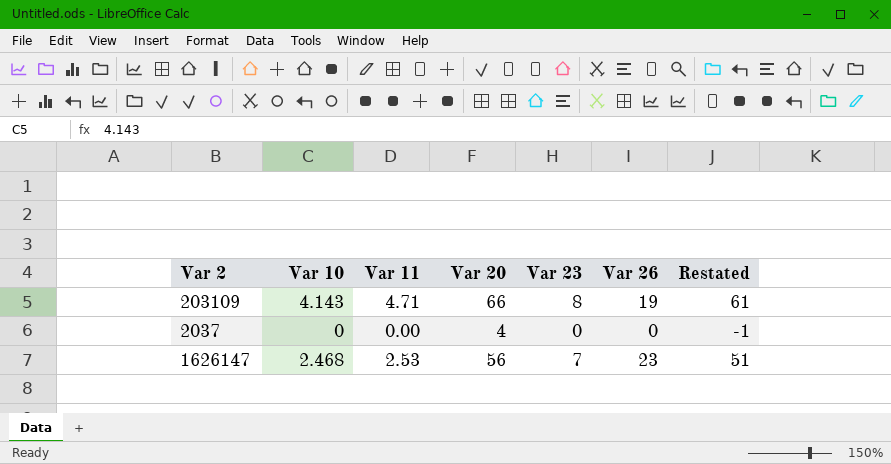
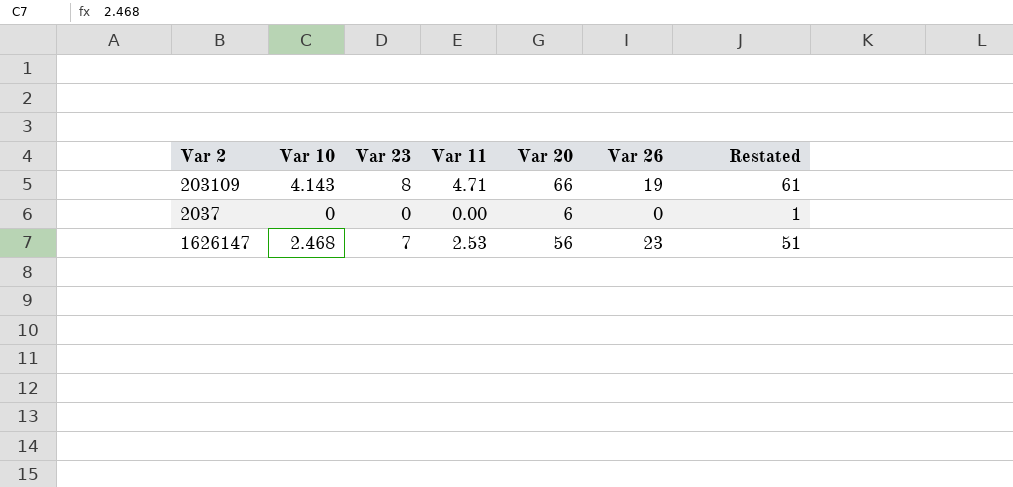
column Var 23 | position: 5 -> 3
2037 | Var 20: 4 -> 6
2037 | Restated: -1 -> 1

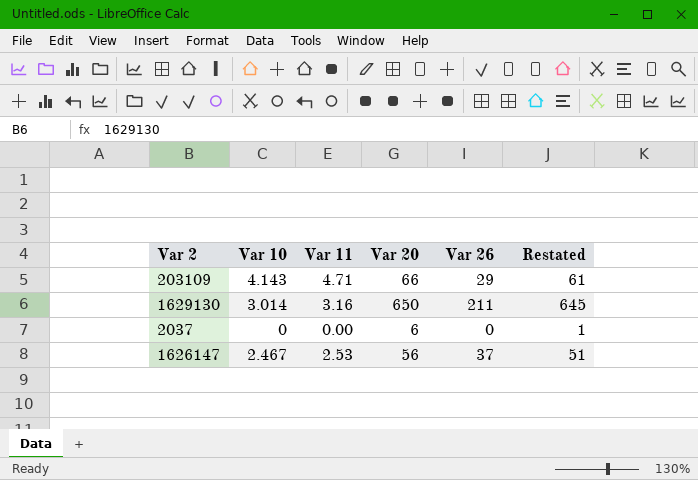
column Var 23 | position: 3 -> none
203109 | Var 26: 19 -> 29
row 1629130: none -> 3.014 | 3.16 | 650 | 211 | 645
1626147 | Var 10: 2.468 -> 2.467
1626147 | Var 26: 23 -> 37

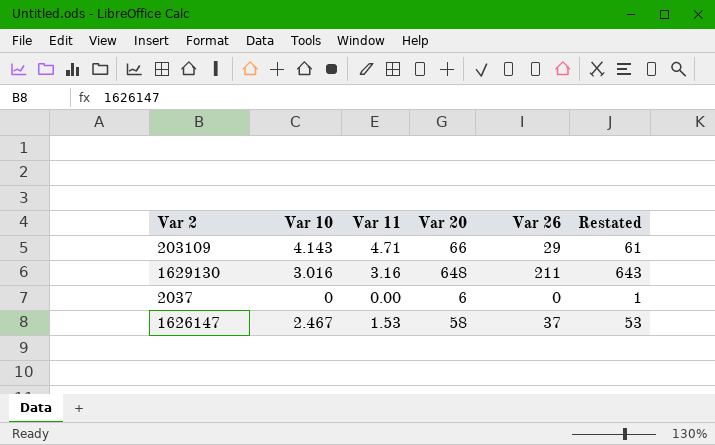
1629130 | Var 10: 3.014 -> 3.016
1629130 | Var 20: 650 -> 648
1629130 | Restated: 645 -> 643
1626147 | Var 11: 2.53 -> 1.53
1626147 | Var 20: 56 -> 58
1626147 | Restated: 51 -> 53

